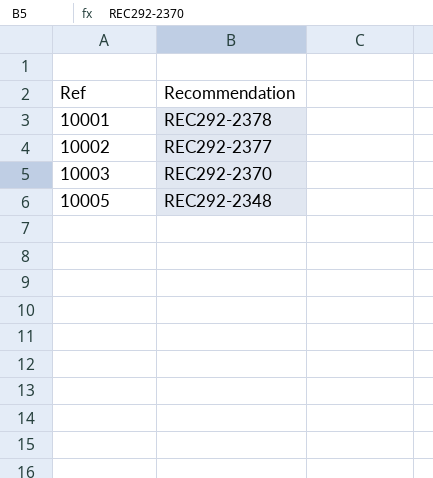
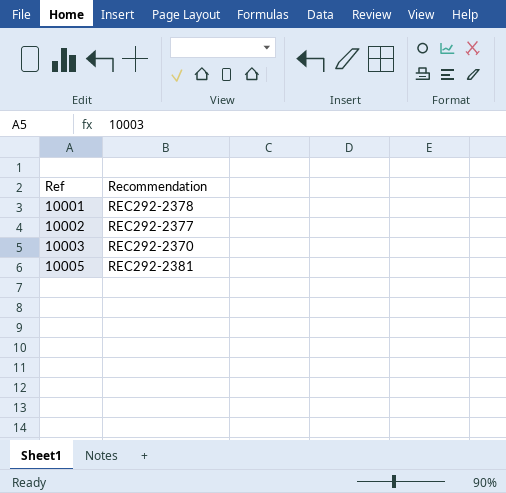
10005 | Recommendation: REC292-2348 -> REC292-2381

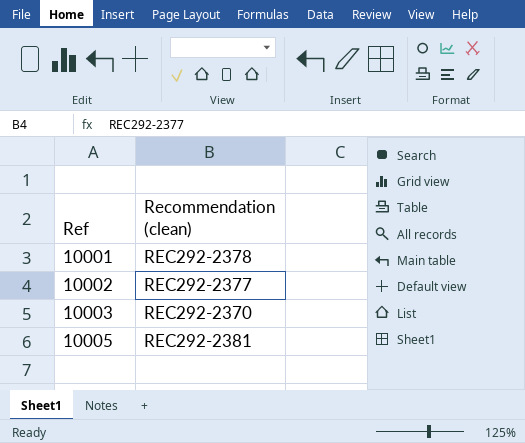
column name: Recommendation -> Recommendation (clean)

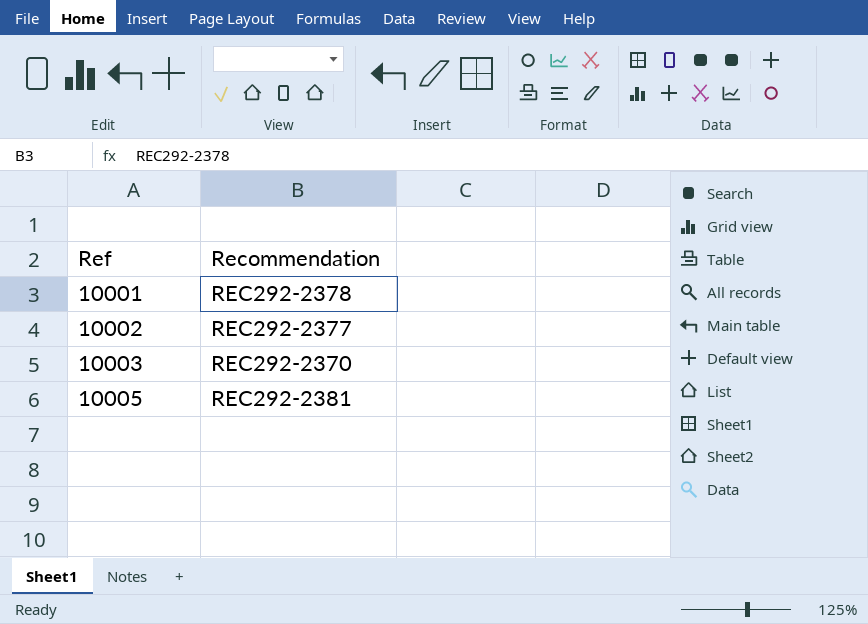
column name: Recommendation (clean) -> Recommendation

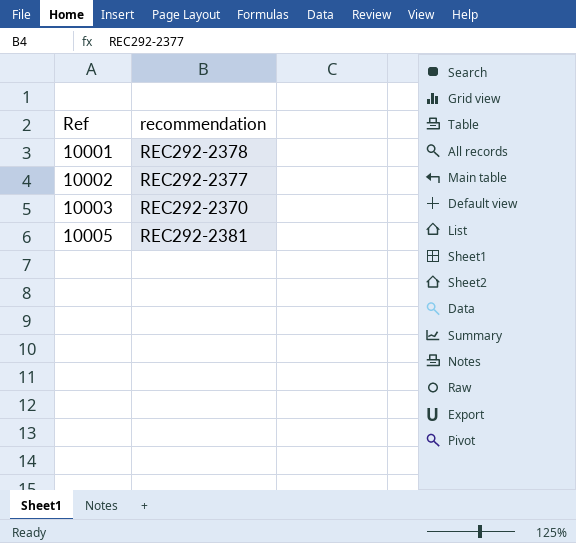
column name: Recommendation -> recommendation

